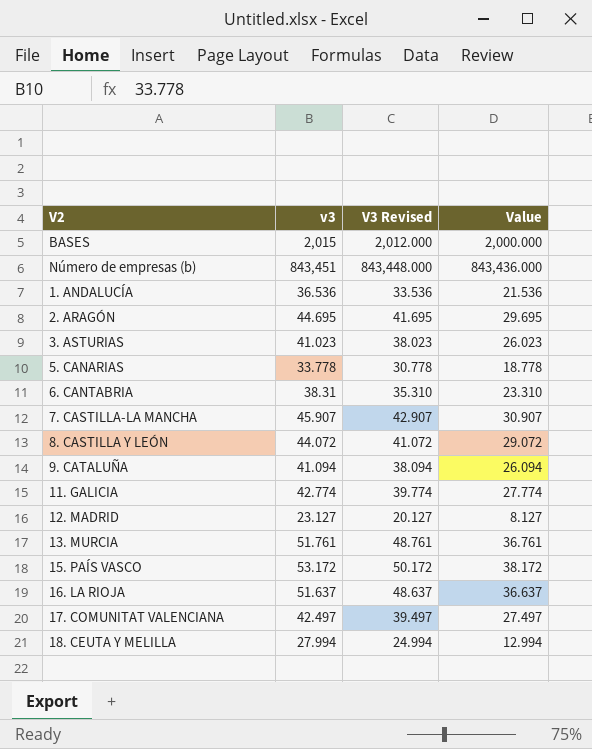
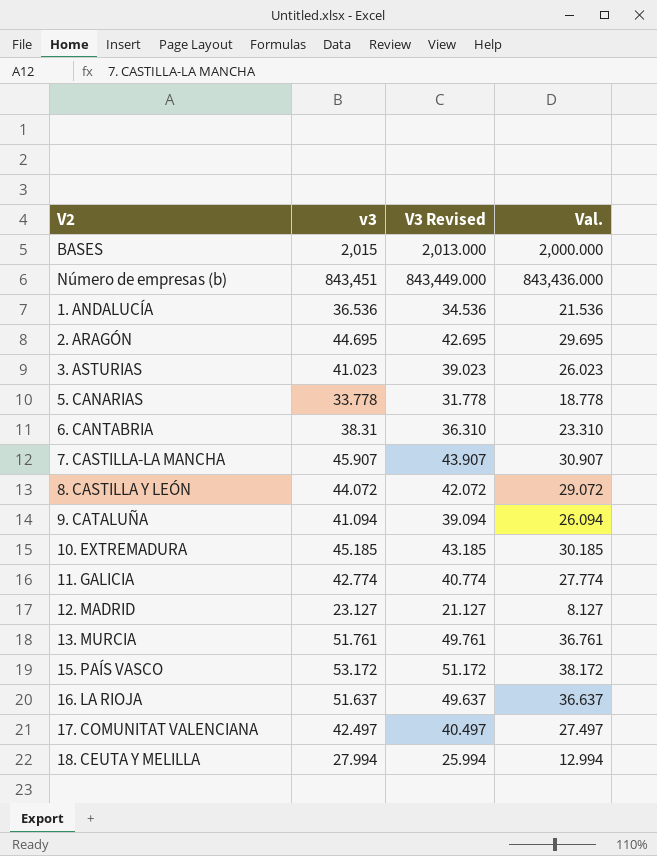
column V3 Revised | formula: [v3] - 3 -> [v3] - 2
column name: Value -> Val.
row 10. EXTREMADURA: none -> 45.185 | 43.185 | 30.185

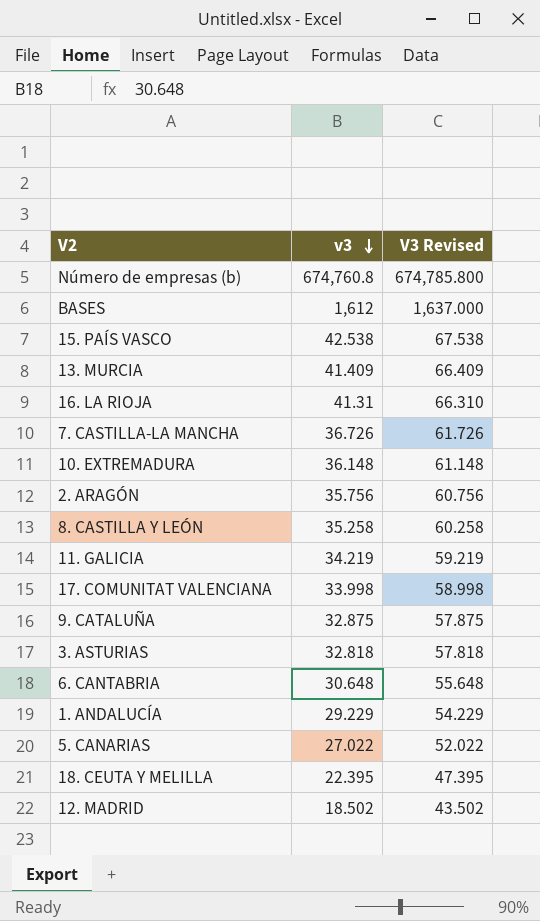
row order: none -> v3 descending
column Val. | formula: [v3] - 15 -> none
column V3 Revised | formula: [v3] - 2 -> [v3] + 25
Número de empresas (b) | v3: 843,451 -> 674,760.8
BASES | v3: 2,015 -> 1,612
15. PAÍS VASCO | v3: 53.172 -> 42.538
13. MURCIA | v3: 51.761 -> 41.409
16. LA RIOJA | v3: 51.637 -> 41.31
7. CASTILLA-LA MANCHA | v3: 45.907 -> 36.726
10. EXTREMADURA | v3: 45.185 -> 36.148
2. ARAGÓN | v3: 44.695 -> 35.756
8. CASTILLA Y LEÓN | v3: 44.072 -> 35.258
11. GALICIA | v3: 42.774 -> 34.219
17. COMUNITAT VALENCIANA | v3: 42.497 -> 33.998
9. CATALUÑA | v3: 41.094 -> 32.875
3. ASTURIAS | v3: 41.023 -> 32.818
6. CANTABRIA | v3: 38.31 -> 30.648
1. ANDALUCÍA | v3: 36.536 -> 29.229
5. CANARIAS | v3: 33.778 -> 27.022
18. CEUTA Y MELILLA | v3: 27.994 -> 22.395
12. MADRID | v3: 23.127 -> 18.502

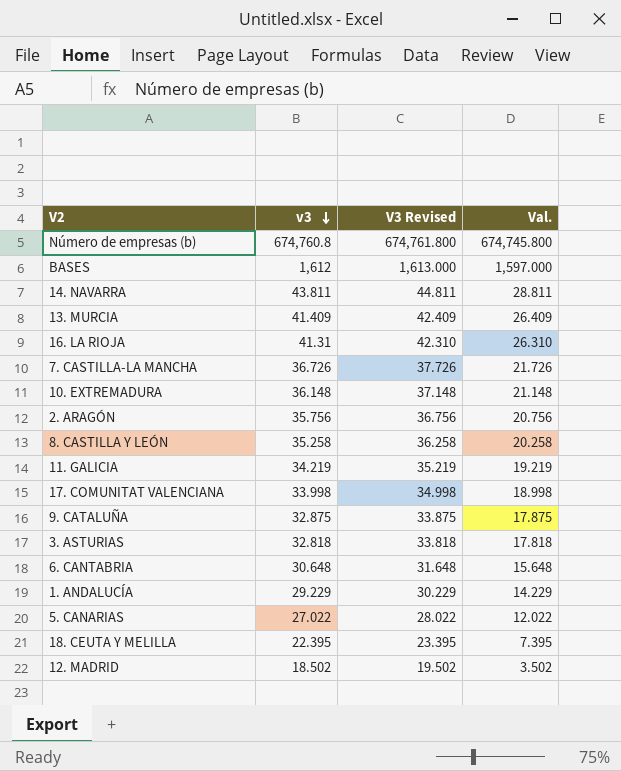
column V3 Revised | formula: [v3] + 25 -> [v3] + 1
column Val. | formula: none -> [v3] - 15
row 15. PAÍS VASCO: 42.538 | 67.538 -> none
row 14. NAVARRA: none -> 43.811 | 44.811 | 28.811

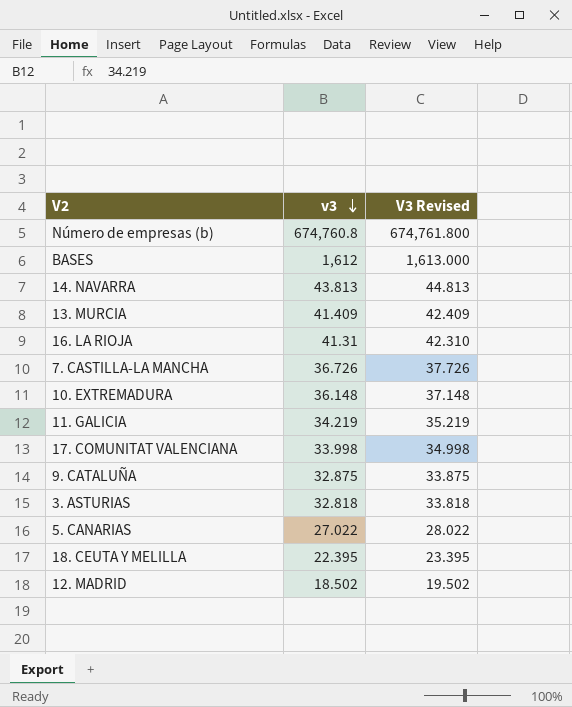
column Val. | formula: [v3] - 15 -> none
row 2. ARAGÓN: 35.756 | 36.756 | 20.756 -> none
row 8. CASTILLA Y LEÓN: 35.258 | 36.258 | 20.258 -> none
row 6. CANTABRIA: 30.648 | 31.648 | 15.648 -> none
row 1. ANDALUCÍA: 29.229 | 30.229 | 14.229 -> none
14. NAVARRA | v3: 43.811 -> 43.813
14. NAVARRA | V3 Revised: 44.811 -> 44.813

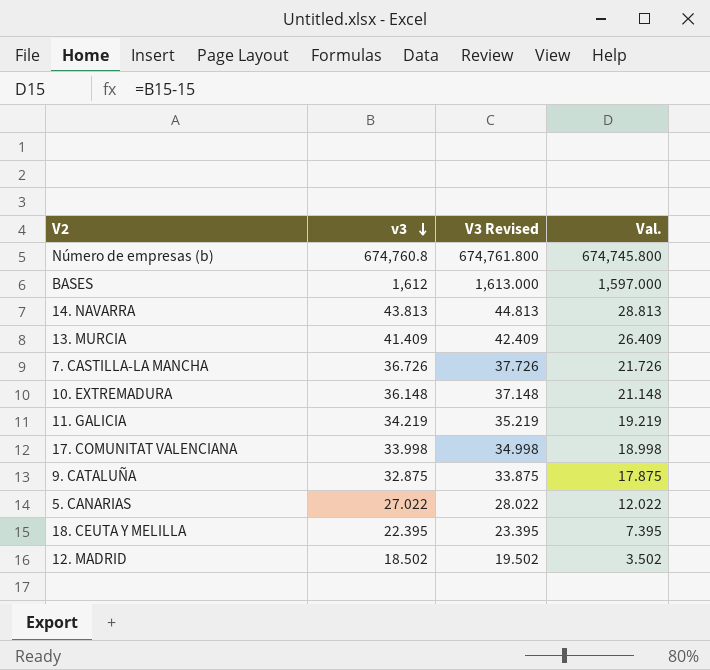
column Val. | formula: none -> [v3] - 15
row 16. LA RIOJA: 41.31 | 42.310 -> none
row 3. ASTURIAS: 32.818 | 33.818 -> none

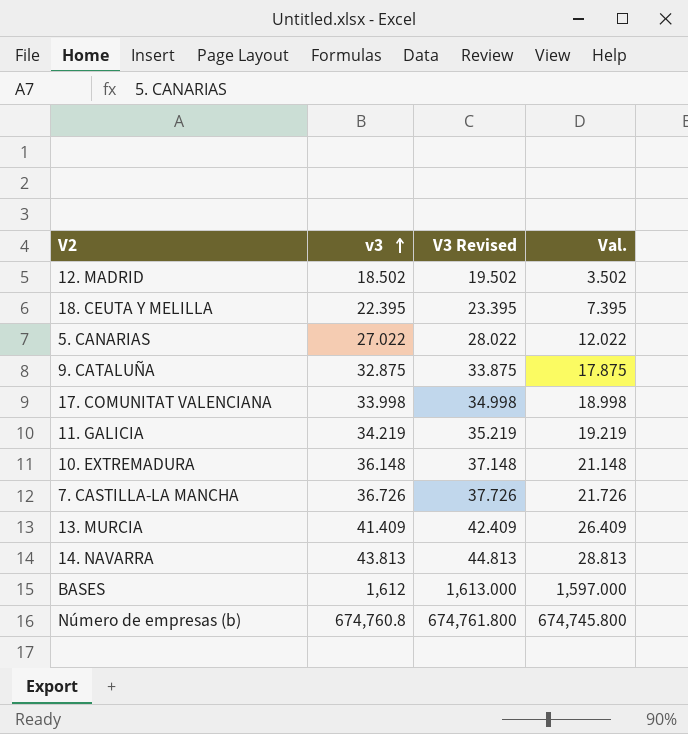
row order: v3 descending -> v3 ascending

